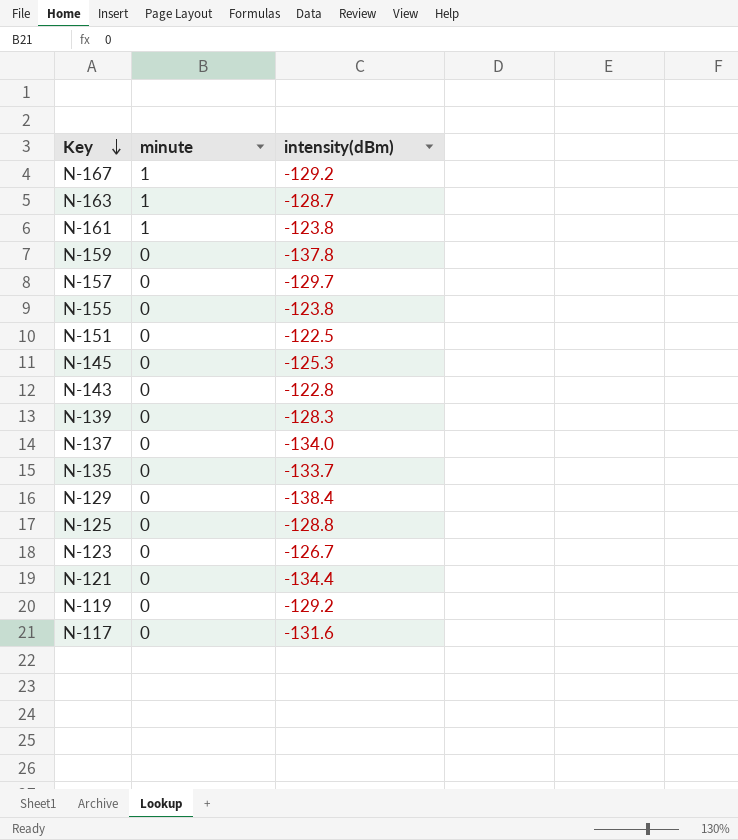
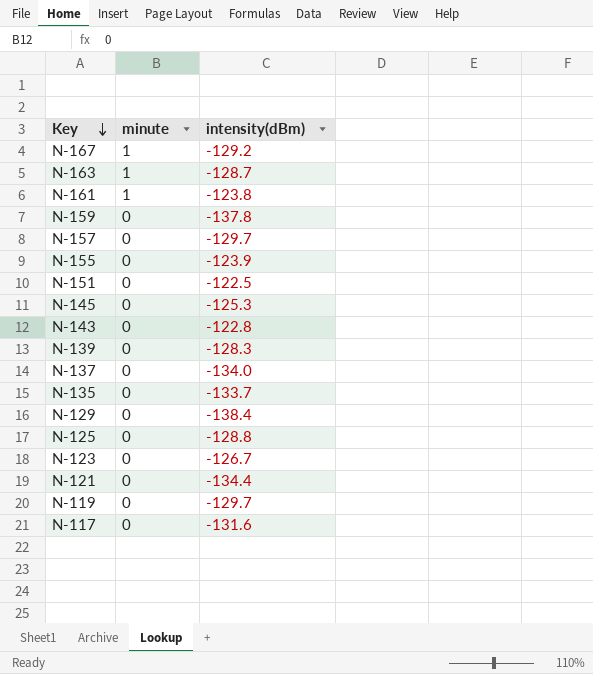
N-155 | intensity(dBm): -123.8 -> -123.9
N-119 | intensity(dBm): -129.2 -> -129.7

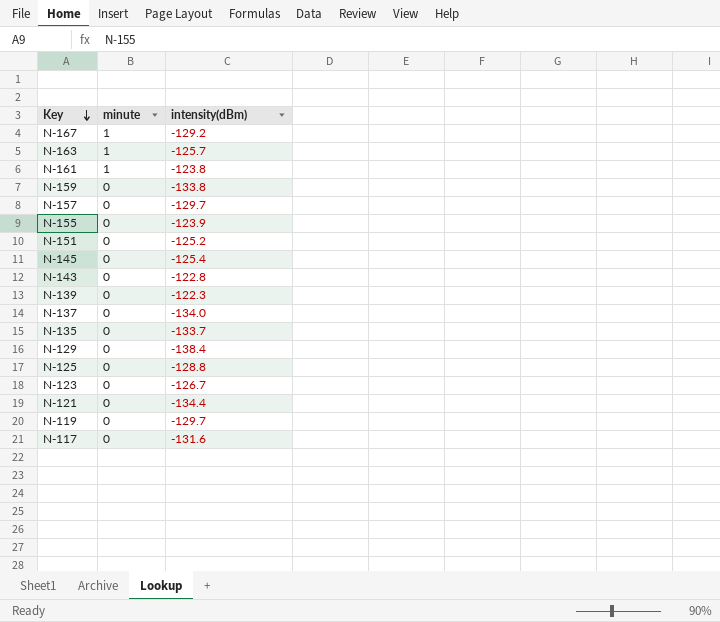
N-163 | intensity(dBm): -128.7 -> -125.7
N-159 | intensity(dBm): -137.8 -> -133.8
N-151 | intensity(dBm): -122.5 -> -125.2
N-145 | intensity(dBm): -125.3 -> -125.4
N-139 | intensity(dBm): -128.3 -> -122.3

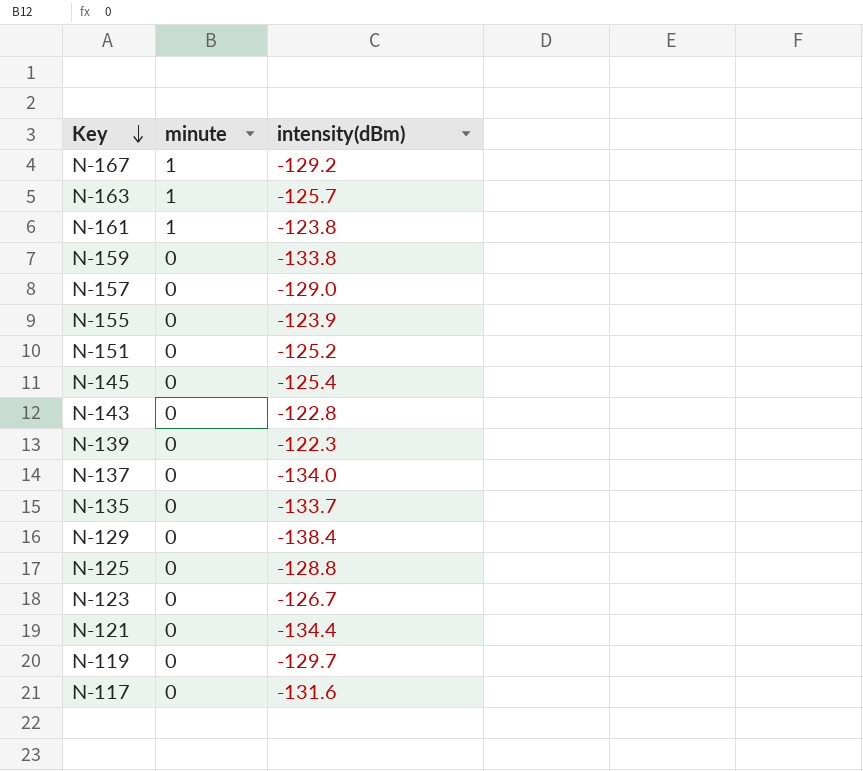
N-157 | intensity(dBm): -129.7 -> -129.0

